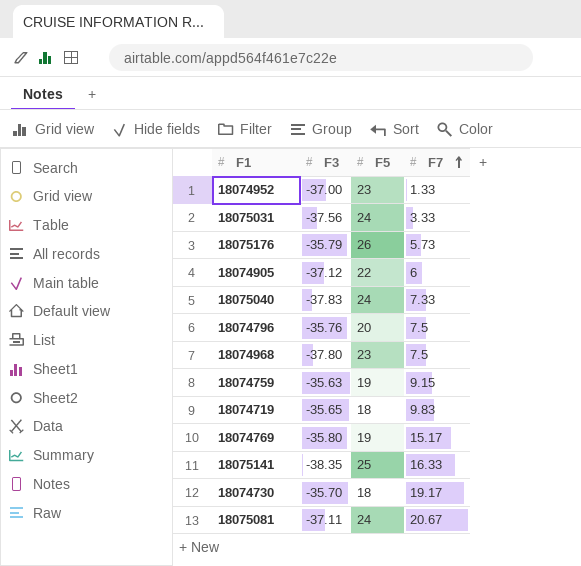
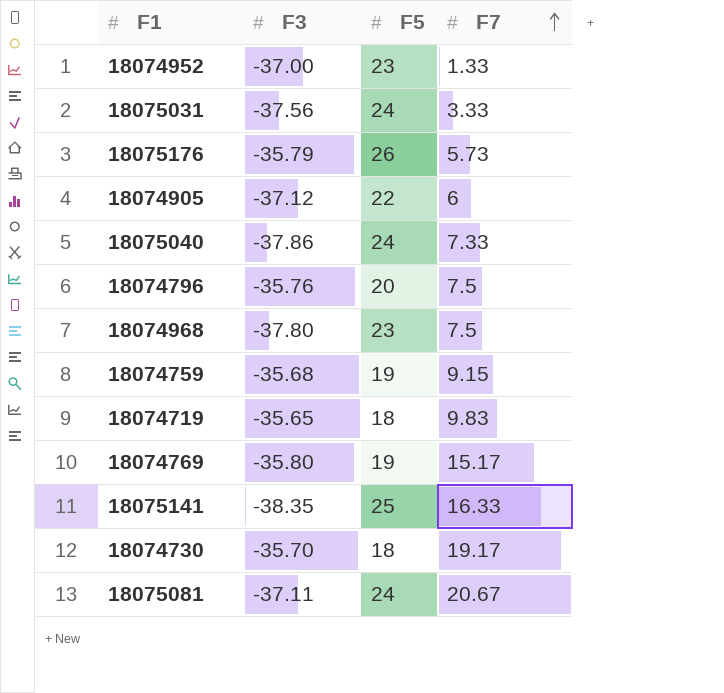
18075040 | F3: -37.83 -> -37.86
18074759 | F3: -35.63 -> -35.68

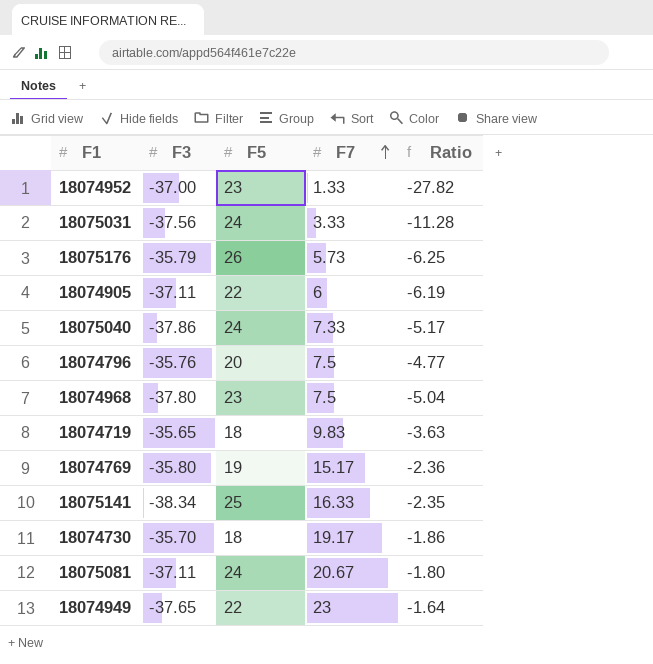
column Ratio | formula: none -> [F3] / [F7]
row 18074759: -35.68 | 19 | 9.15 -> none
18074905 | F3: -37.12 -> -37.11
18075141 | F3: -38.35 -> -38.34
row 18074949: none -> -37.65 | 22 | 23 | -1.64

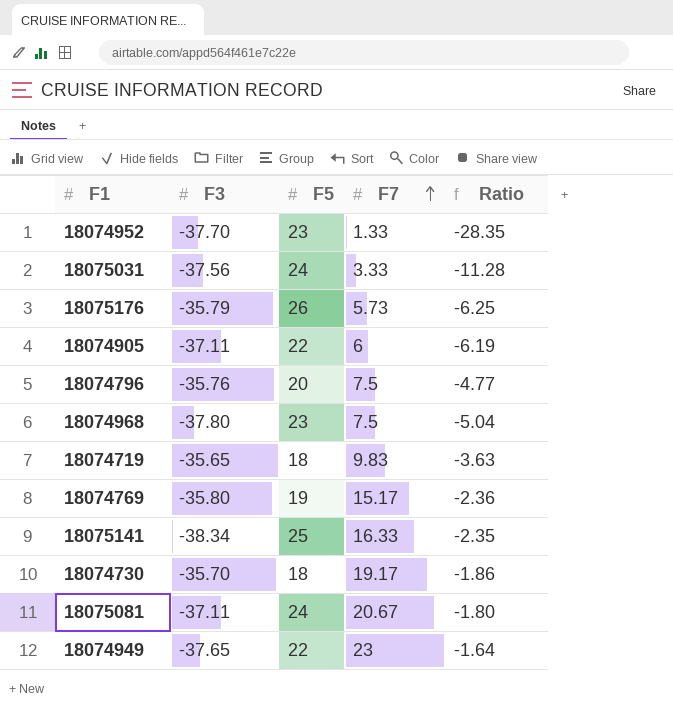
row 18075040: -37.86 | 24 | 7.33 | -5.17 -> none
18074952 | F3: -37.00 -> -37.70
18074952 | Ratio: -27.82 -> -28.35

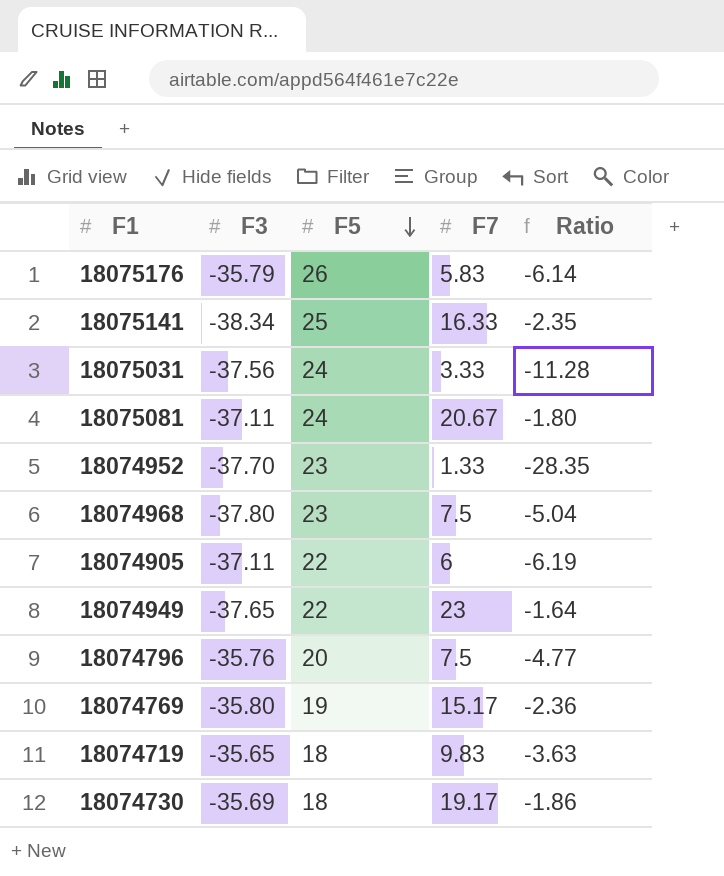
row order: F7 ascending -> F5 descending
18075176 | F7: 5.73 -> 5.83
18075176 | Ratio: -6.25 -> -6.14
18074730 | F3: -35.70 -> -35.69

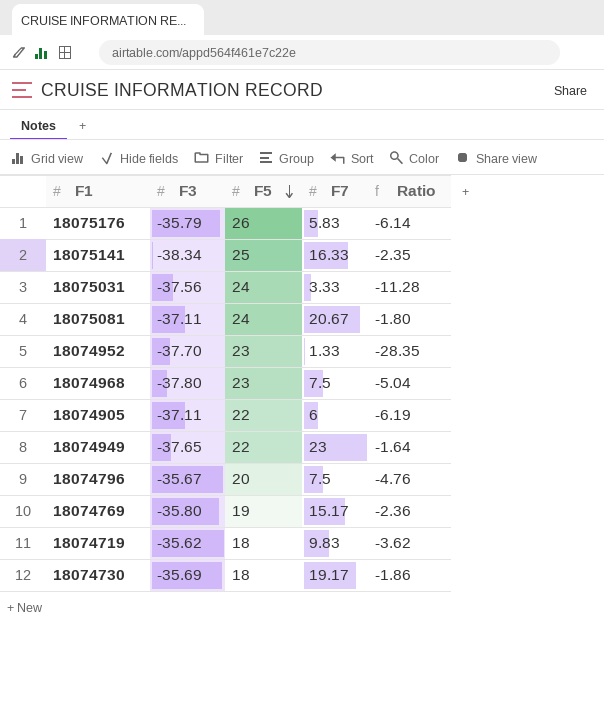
18074796 | F3: -35.76 -> -35.67
18074796 | Ratio: -4.77 -> -4.76
18074719 | F3: -35.65 -> -35.62
18074719 | Ratio: -3.63 -> -3.62

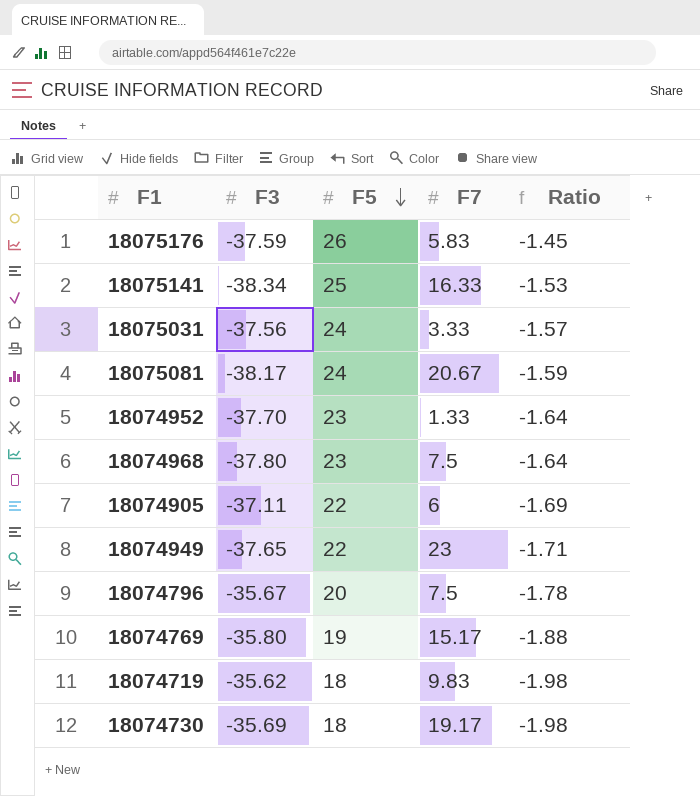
column Ratio | formula: [F3] / [F7] -> [F3] / [F5]
18075176 | F3: -35.79 -> -37.59
18075081 | F3: -37.11 -> -38.17

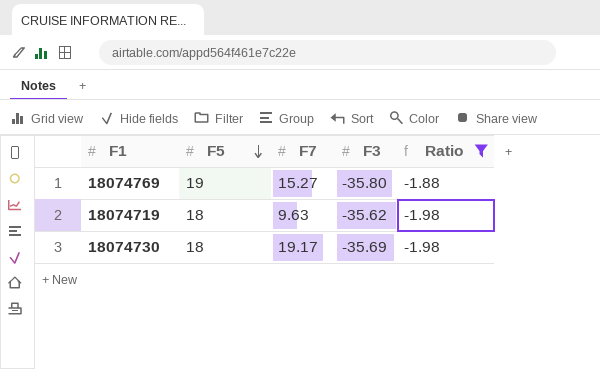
filter: none -> Ratio <= -1.88
column F3 | position: 2 -> 4
18074769 | F7: 15.17 -> 15.27
18074719 | F7: 9.83 -> 9.63

